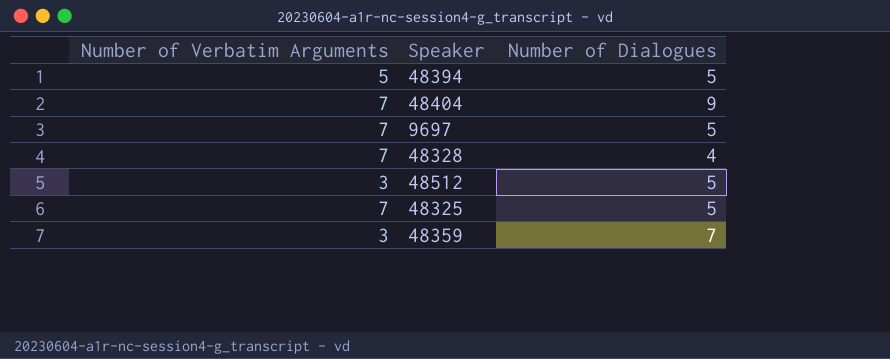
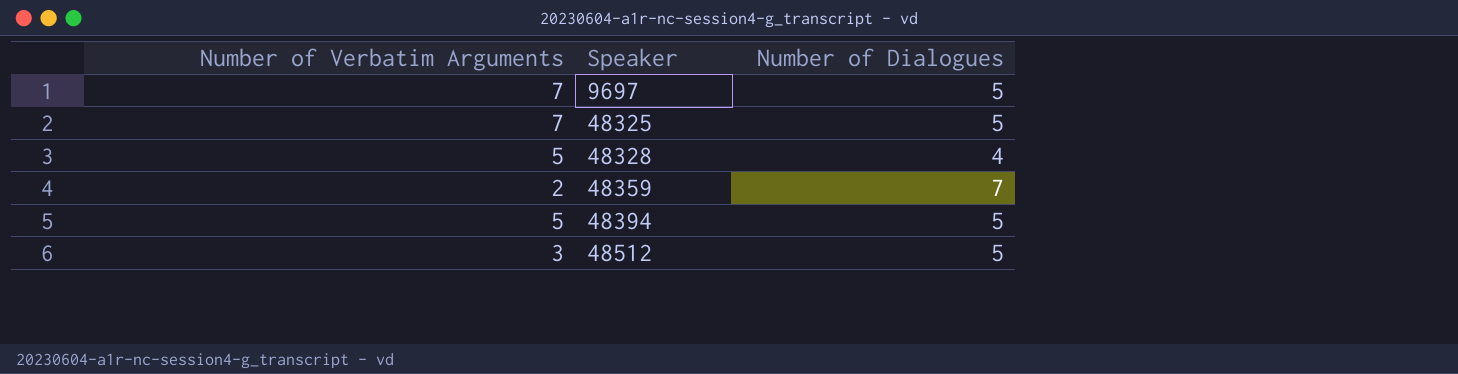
row order: none -> Speaker ascending
row 48404: 7 | 9 -> none
48328 | Number of Verbatim Arguments: 7 -> 5
48359 | Number of Verbatim Arguments: 3 -> 2

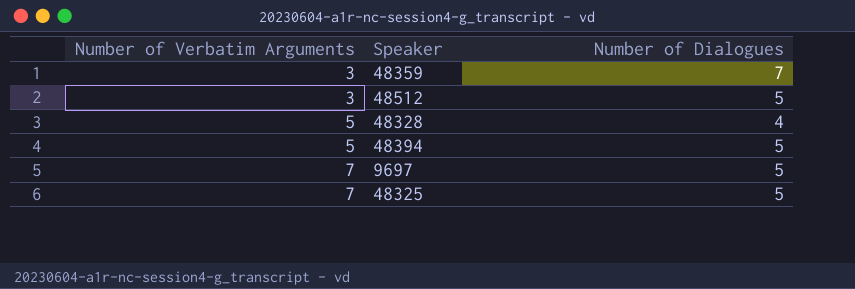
row order: Speaker ascending -> Number of Verbatim Arguments ascending
48359 | Number of Verbatim Arguments: 2 -> 3

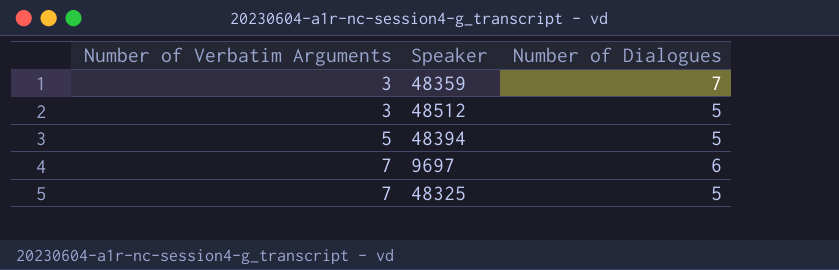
row 48328: 5 | 4 -> none
9697 | Number of Dialogues: 5 -> 6

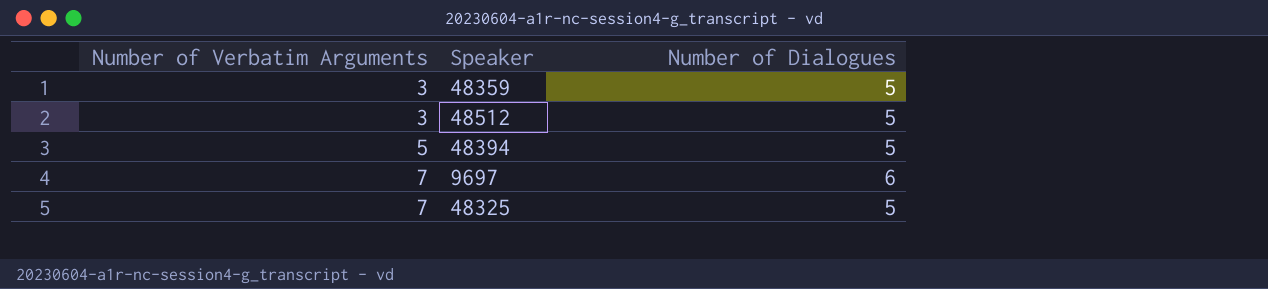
48359 | Number of Dialogues: 7 -> 5

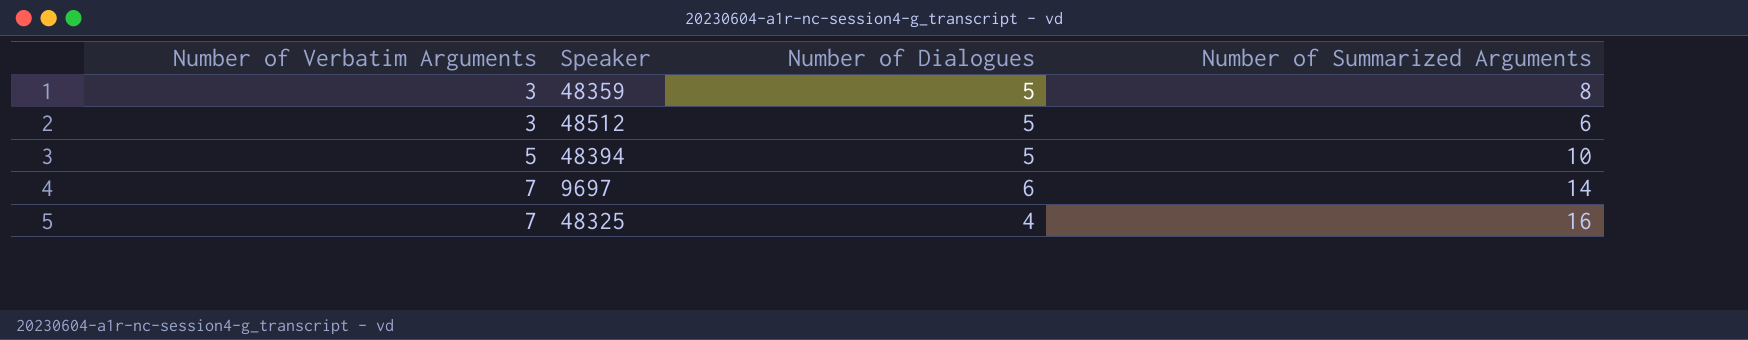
column Number of Summarized Arguments | position: none -> 4
48325 | Number of Dialogues: 5 -> 4

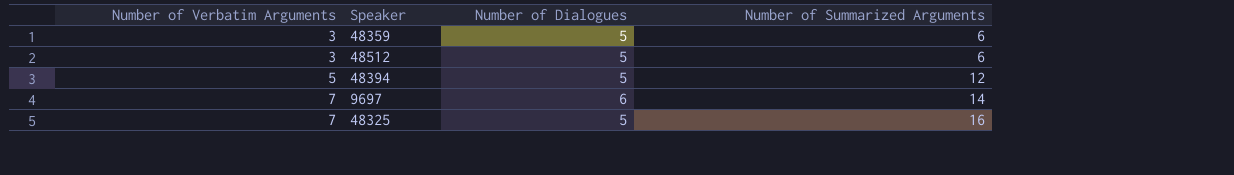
48359 | Number of Summarized Arguments: 8 -> 6
48394 | Number of Summarized Arguments: 10 -> 12
48325 | Number of Dialogues: 4 -> 5

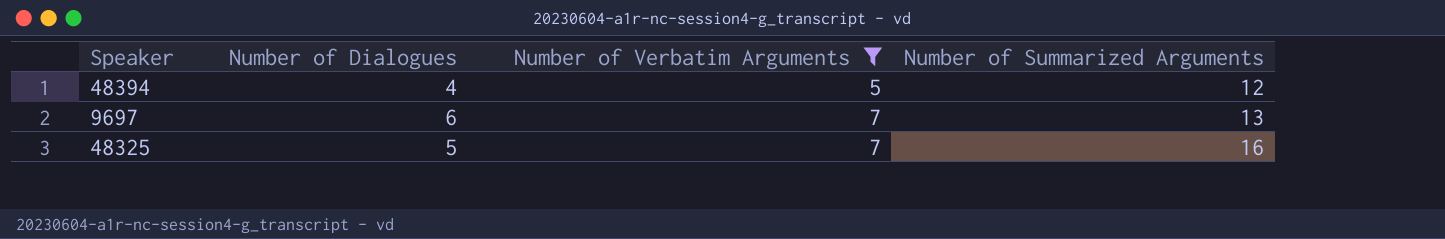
filter: none -> Number of Verbatim Arguments != 3
column Number of Verbatim Arguments | position: 1 -> 3
48394 | Number of Dialogues: 5 -> 4
9697 | Number of Summarized Arguments: 14 -> 13

